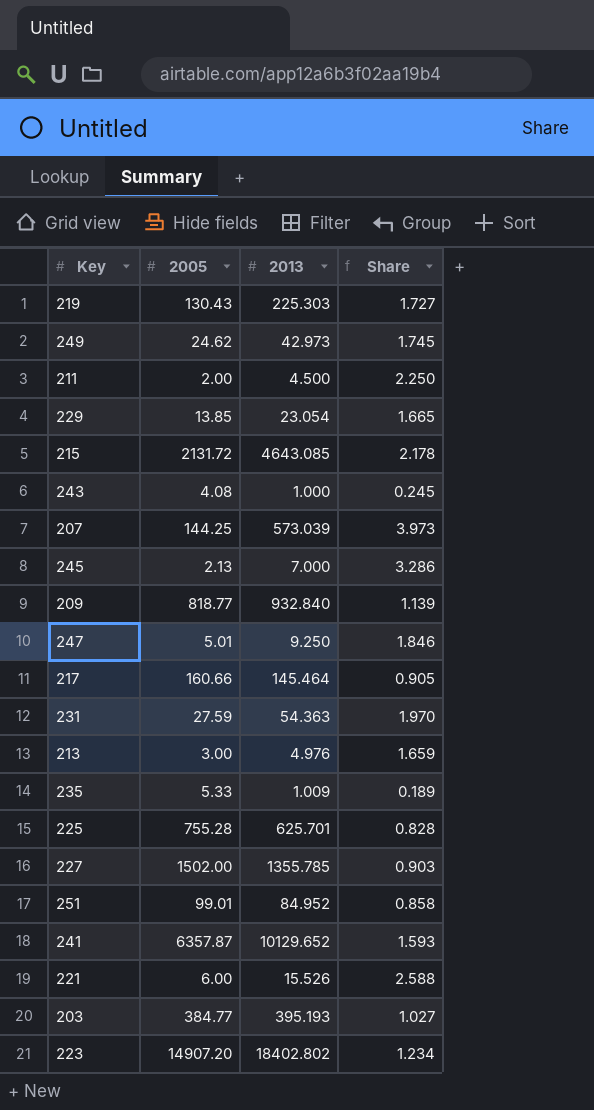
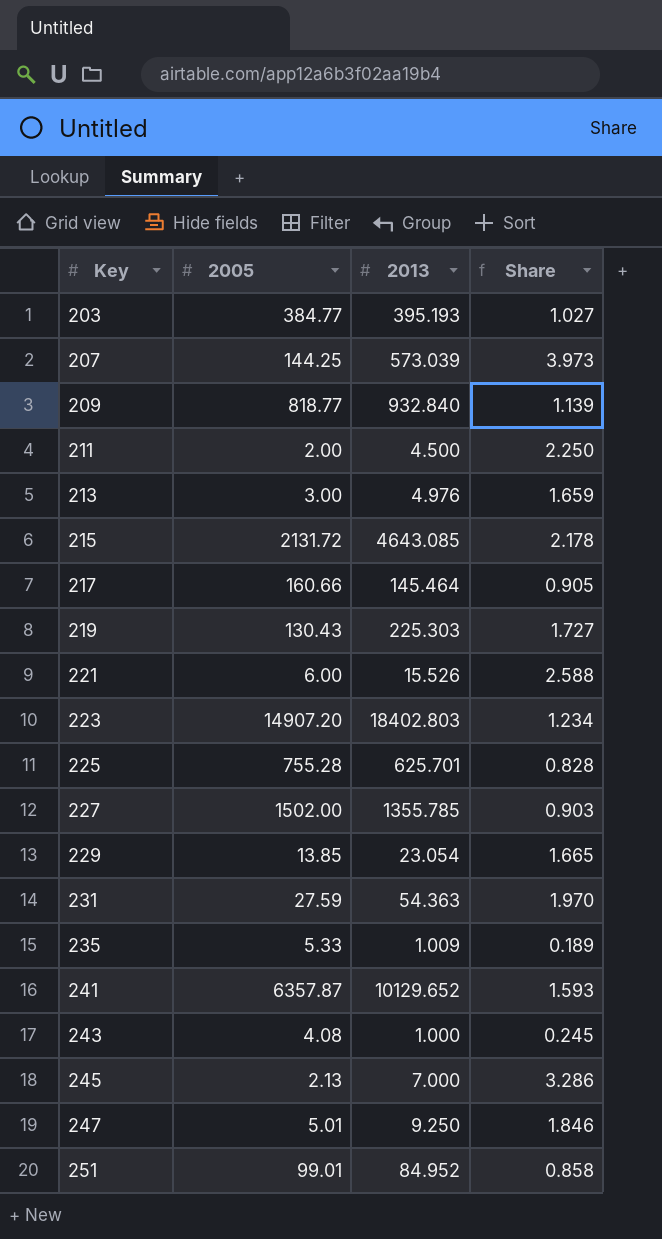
row order: none -> Key ascending
row 249: 24.62 | 42.973 | 1.745 -> none
223 | 2013: 18402.802 -> 18402.803

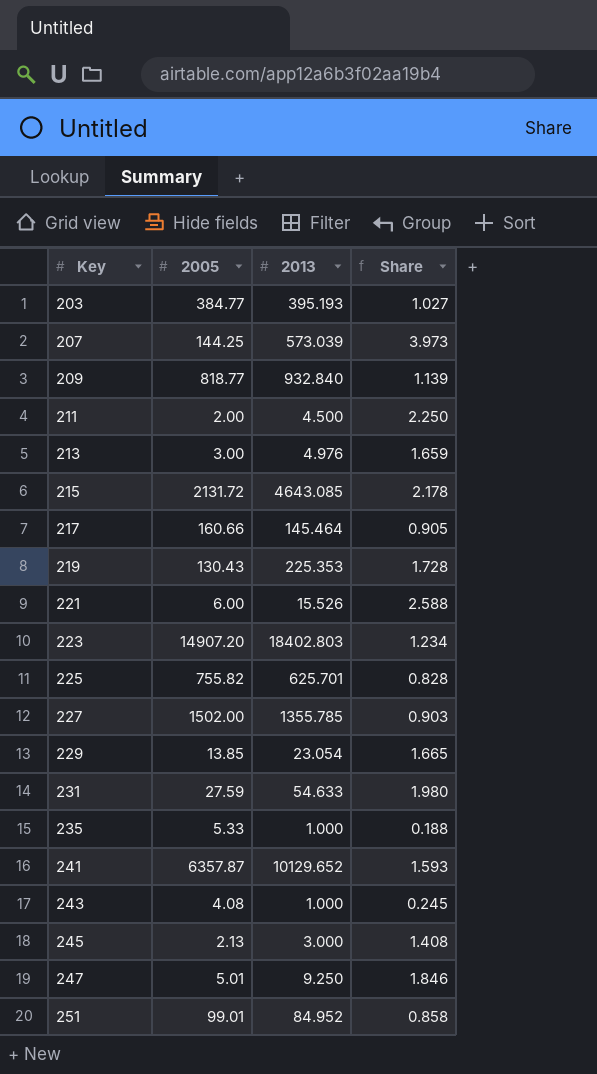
219 | 2013: 225.303 -> 225.353
219 | Share: 1.727 -> 1.728
225 | 2005: 755.28 -> 755.82
231 | 2013: 54.363 -> 54.633
231 | Share: 1.970 -> 1.980
235 | 2013: 1.009 -> 1.000
235 | Share: 0.189 -> 0.188
245 | 2013: 7.000 -> 3.000
245 | Share: 3.286 -> 1.408

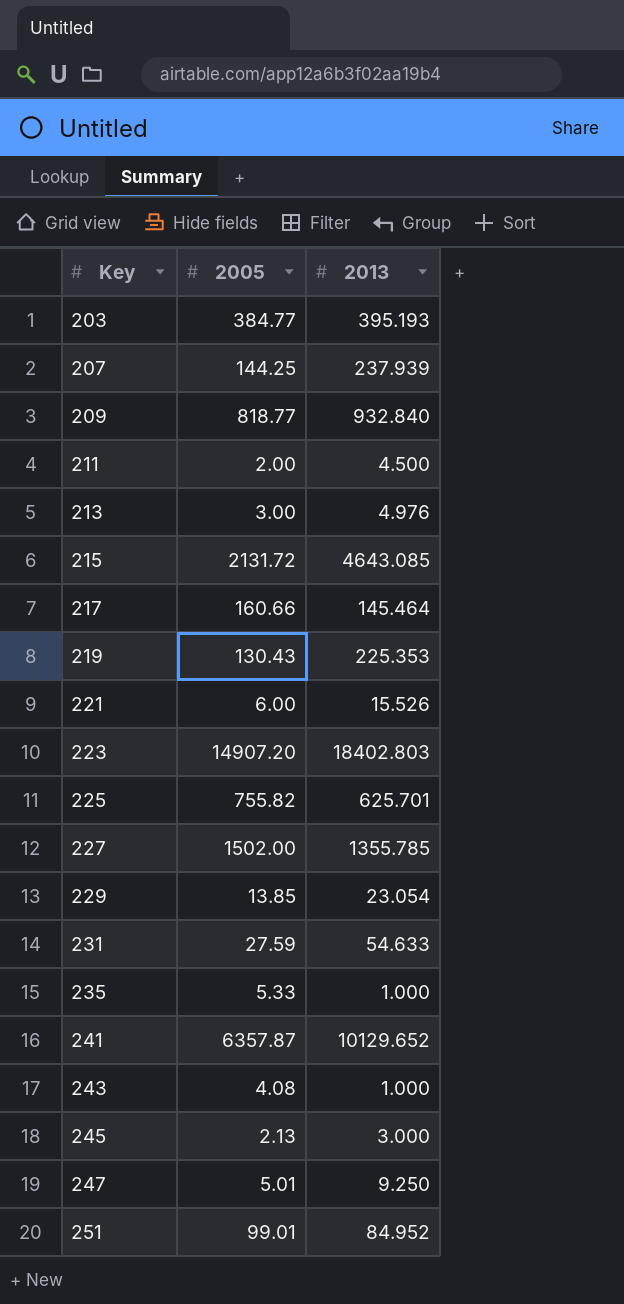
column Share | formula: [2013] / [2005] -> none
207 | 2013: 573.039 -> 237.939

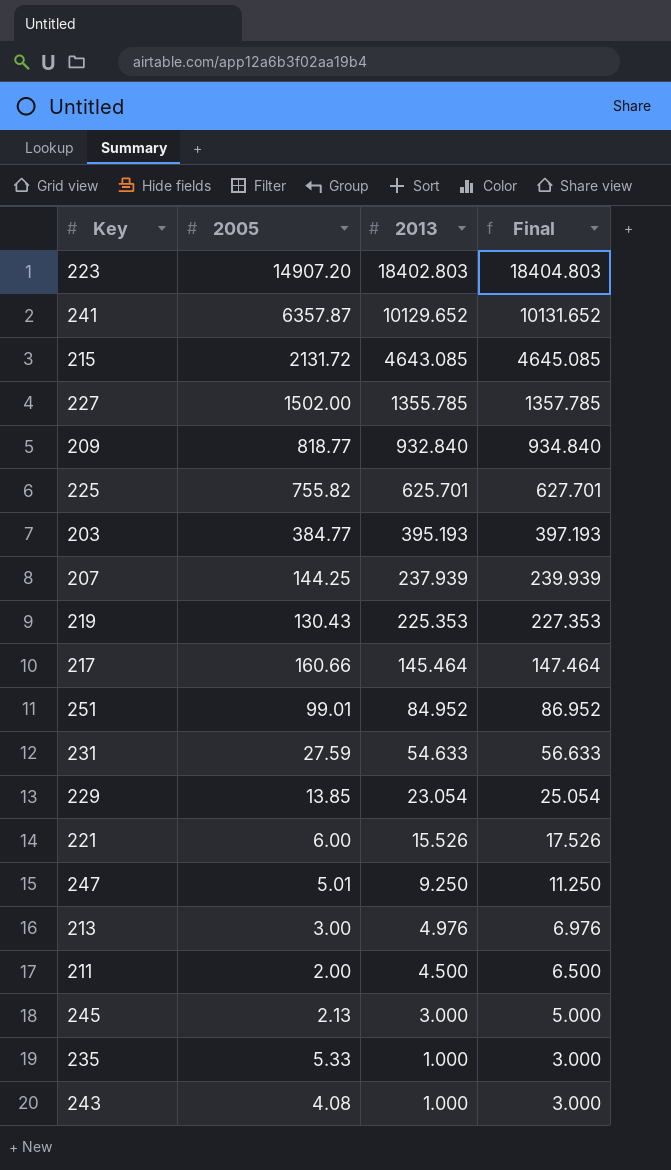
row order: Key ascending -> 2013 descending
column Final | formula: none -> [2013] + 2

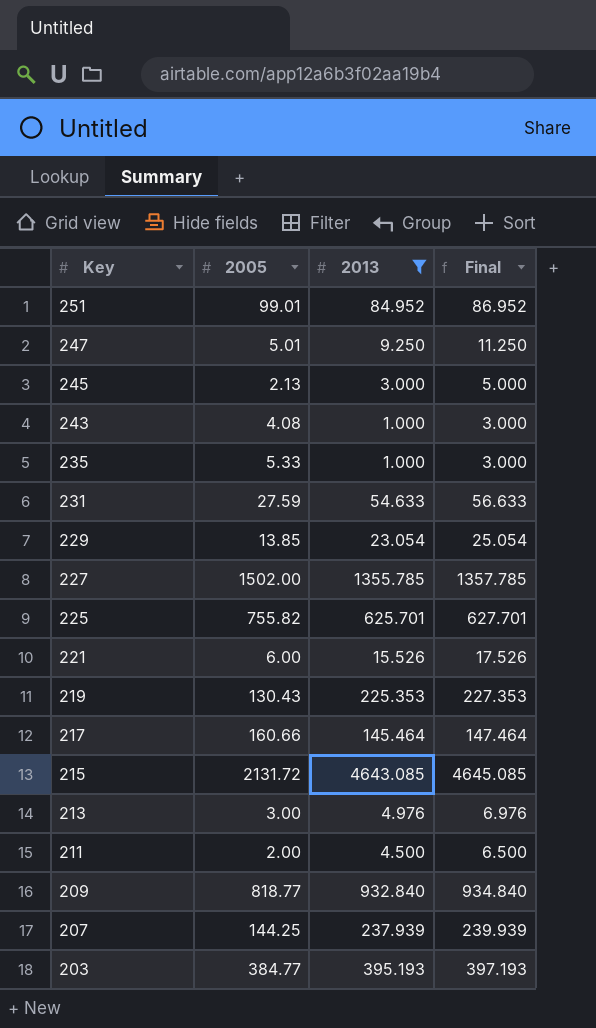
filter: none -> 2013 <= 4643.085
row order: 2013 descending -> Key descending

